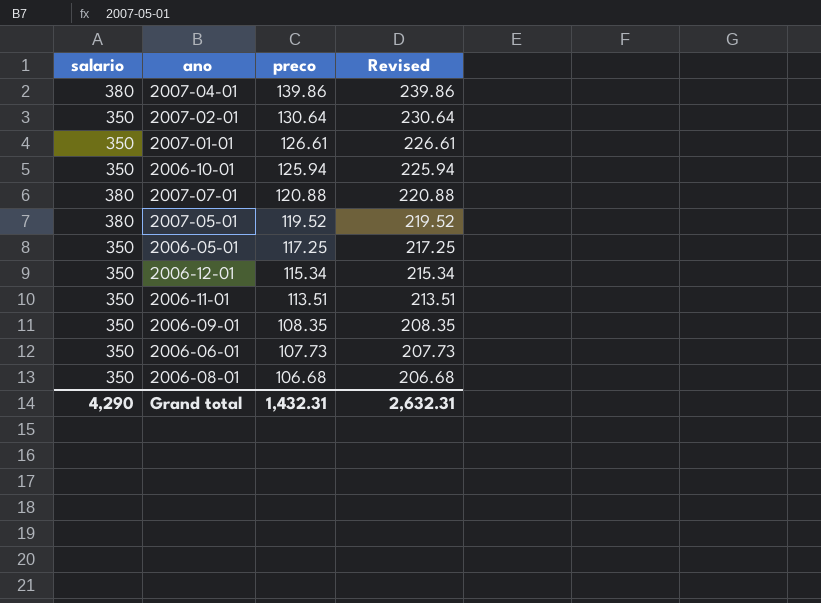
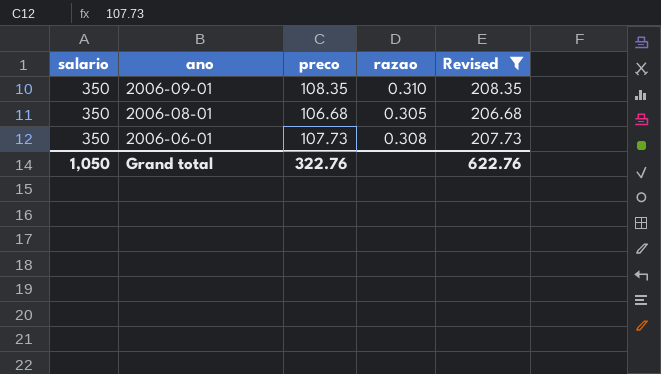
filter: none -> Revised <= 208.35
row order: preco descending -> ano descending
column razao | formula: none -> [preco] / [salario]
Grand total | salario: 4,290 -> 1,050
Grand total | preco: 1,432.31 -> 322.76
Grand total | Revised: 2,632.31 -> 622.76

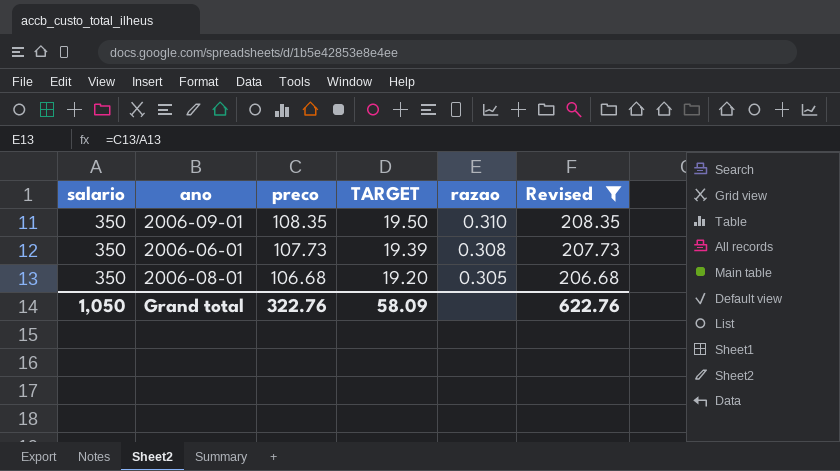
row order: ano descending -> preco descending
column TARGET | formula: none -> [preco] * 0.18

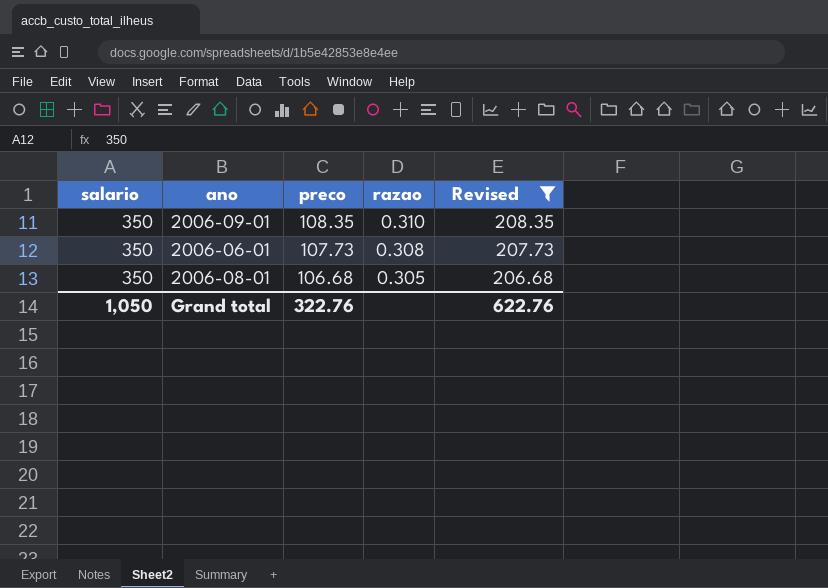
column TARGET | formula: [preco] * 0.18 -> none

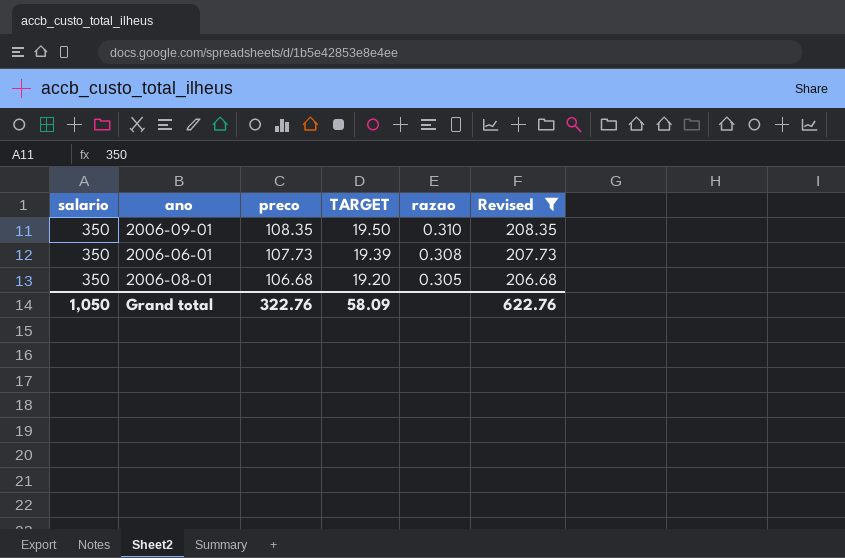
column TARGET | formula: none -> [preco] * 0.18

